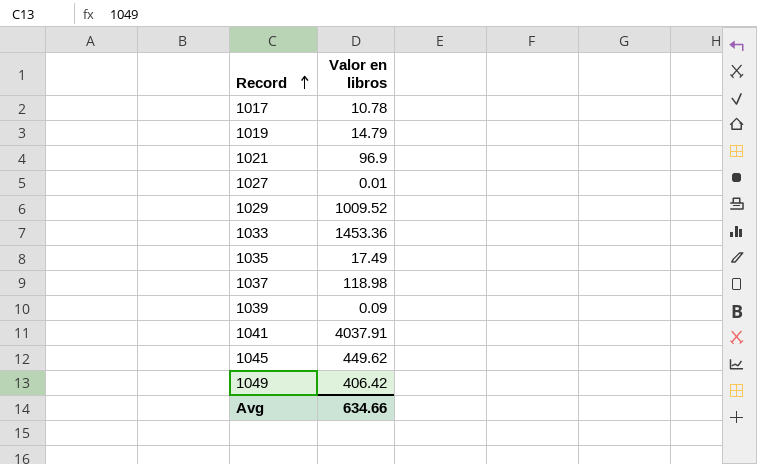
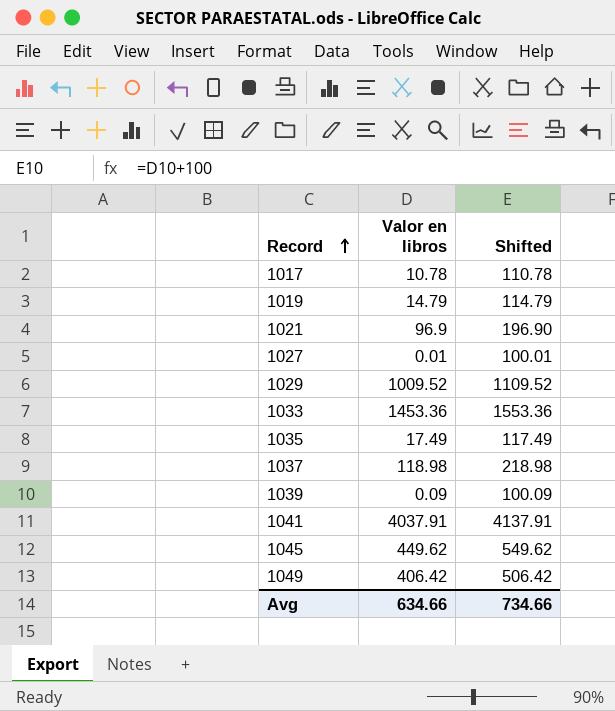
column Shifted | formula: none -> [Valor en libros] + 100

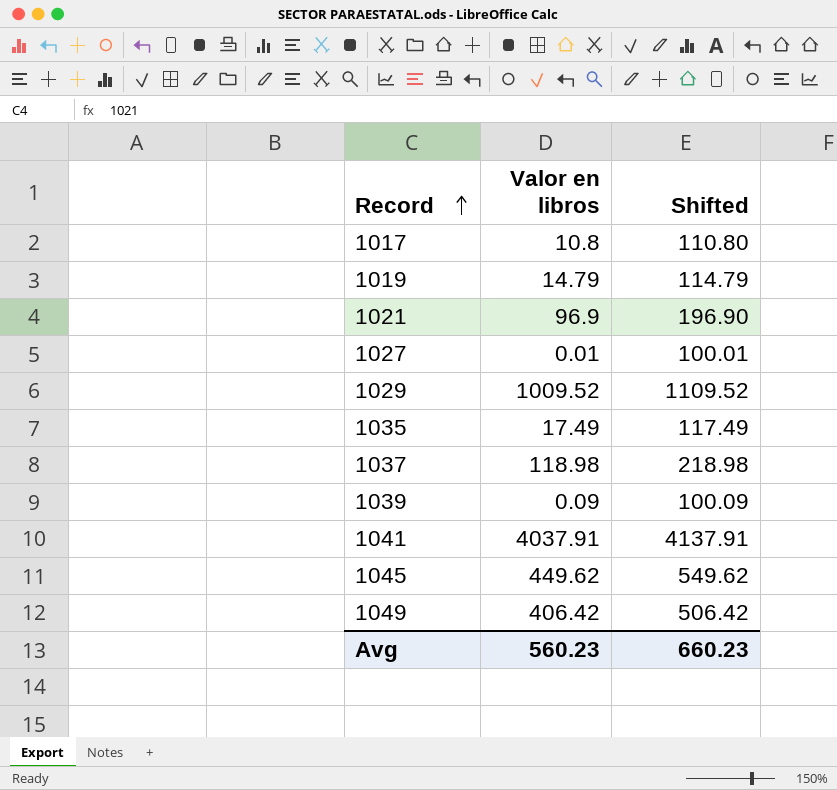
row 1033: 1453.36 | 1553.36 -> none
1017 | Valor en libros: 10.78 -> 10.8
1017 | Shifted: 110.78 -> 110.80
Avg | Valor en libros: 634.66 -> 560.23
Avg | Shifted: 734.66 -> 660.23

